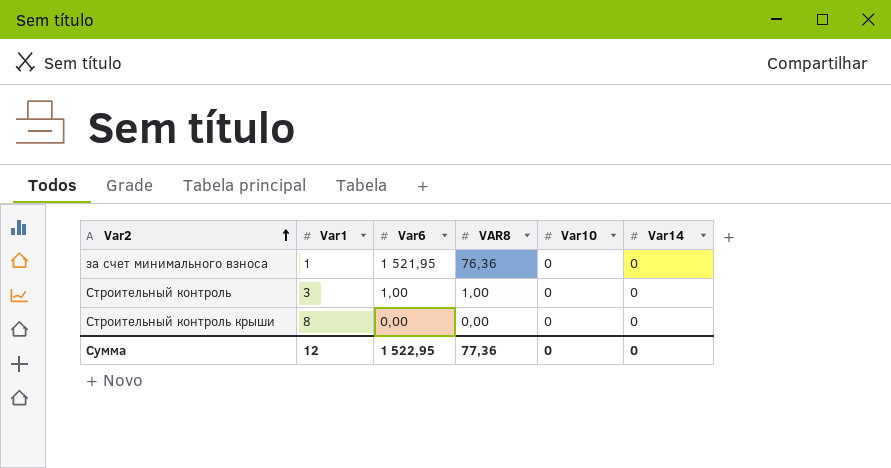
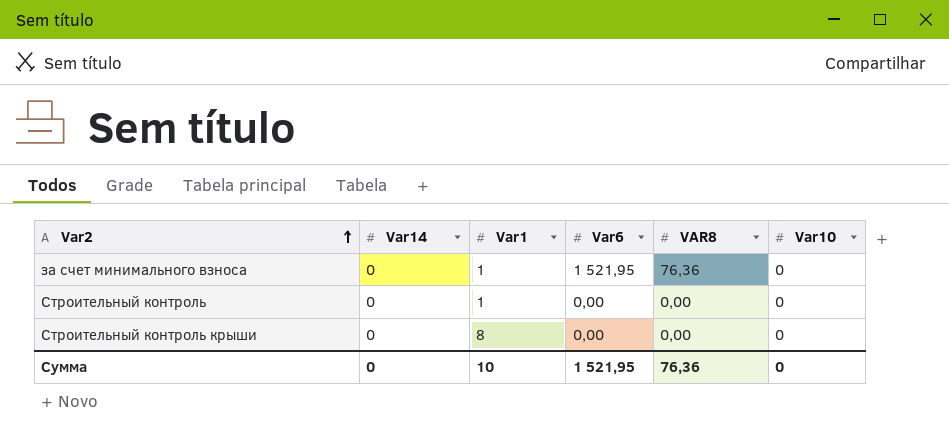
column Var14 | position: 6 -> 2
Строительный контроль | Var1: 3 -> 1
Строительный контроль | Var6: 1,00 -> 0,00
Строительный контроль | VAR8: 1,00 -> 0,00
Сумма | Var1: 12 -> 10
Сумма | Var6: 1 522,95 -> 1 521,95
Сумма | VAR8: 77,36 -> 76,36

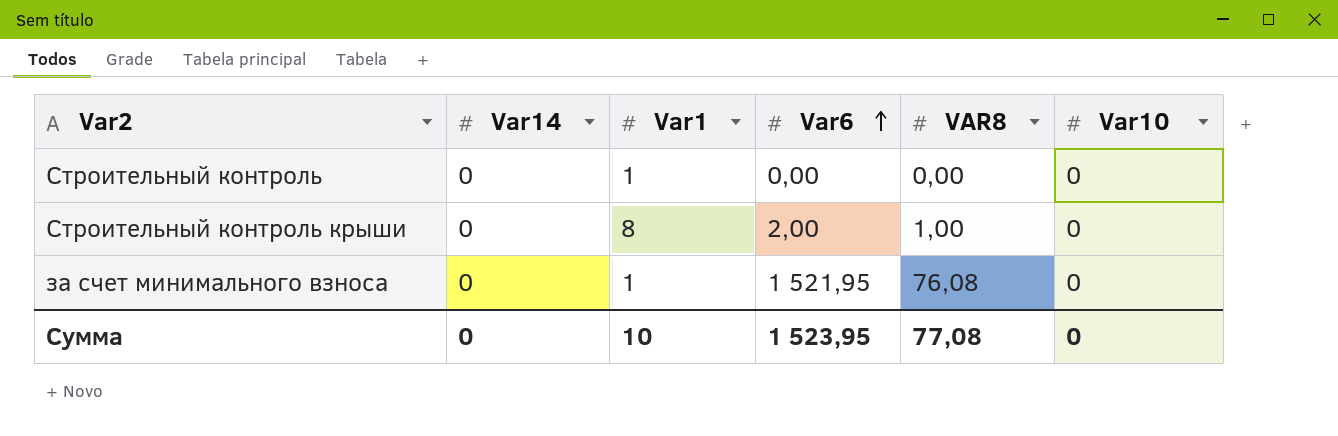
row order: Var2 ascending -> Var6 ascending
Строительный контроль крыши | Var6: 0,00 -> 2,00
Строительный контроль крыши | VAR8: 0,00 -> 1,00
за счет минимального взноса | VAR8: 76,36 -> 76,08
Сумма | Var6: 1 521,95 -> 1 523,95
Сумма | VAR8: 76,36 -> 77,08

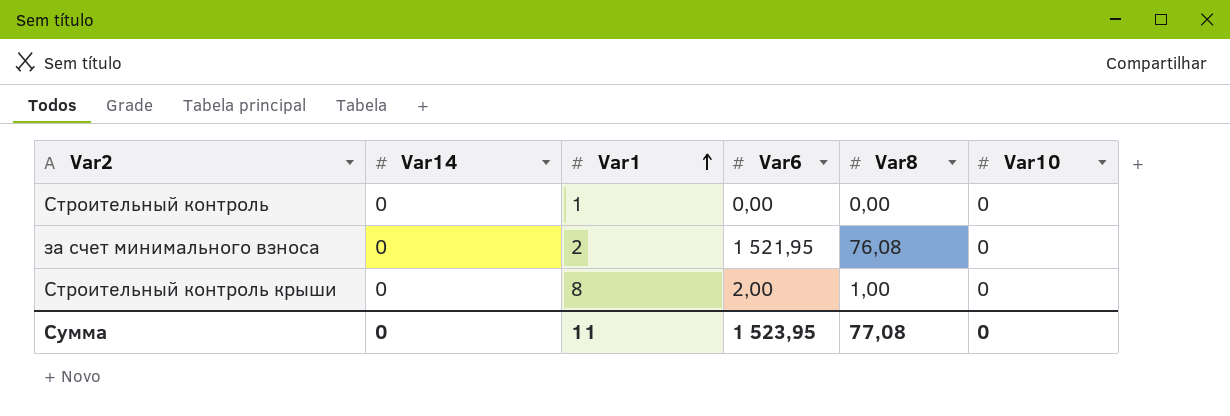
row order: Var6 ascending -> Var1 ascending
column name: VAR8 -> Var8
за счет минимального взноса | Var1: 1 -> 2
Сумма | Var1: 10 -> 11

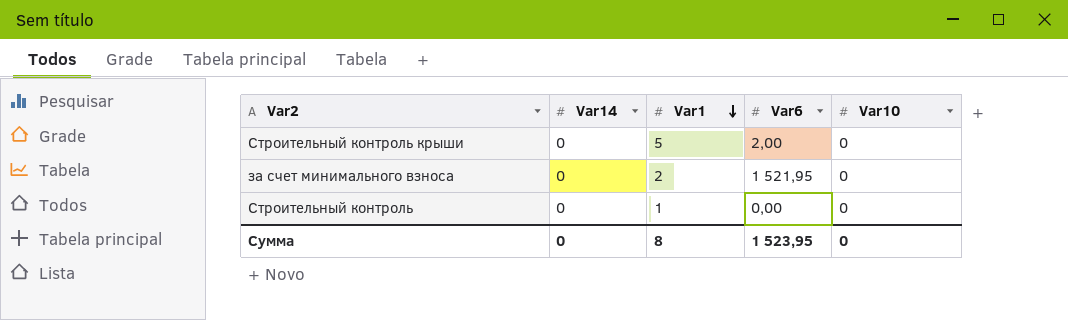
row order: Var1 ascending -> Var1 descending
column Var8 | position: 5 -> none
Строительный контроль крыши | Var1: 8 -> 5
Сумма | Var1: 11 -> 8

